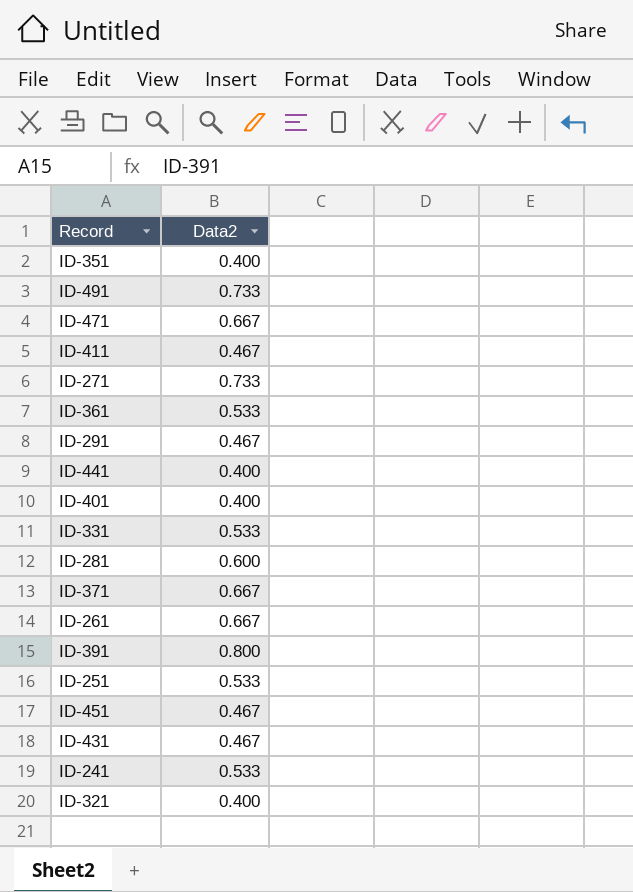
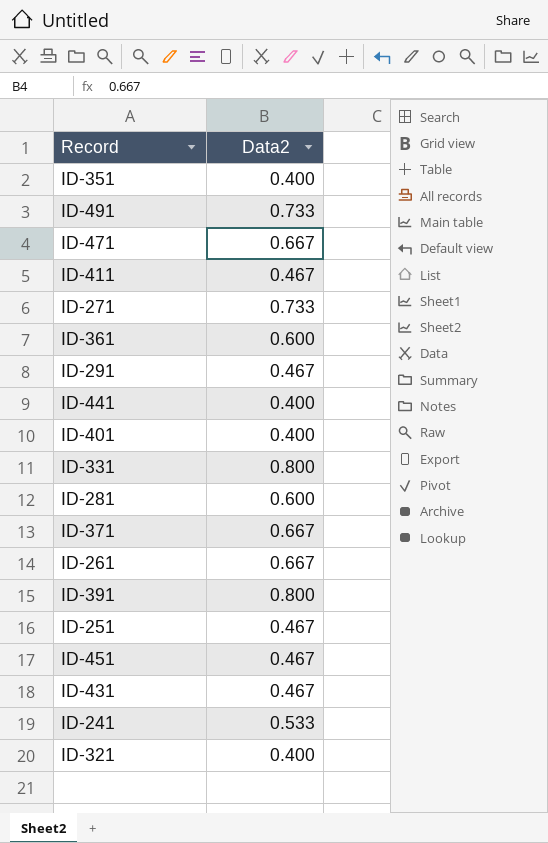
ID-361 | Data2: 0.533 -> 0.600
ID-331 | Data2: 0.533 -> 0.800
ID-251 | Data2: 0.533 -> 0.467

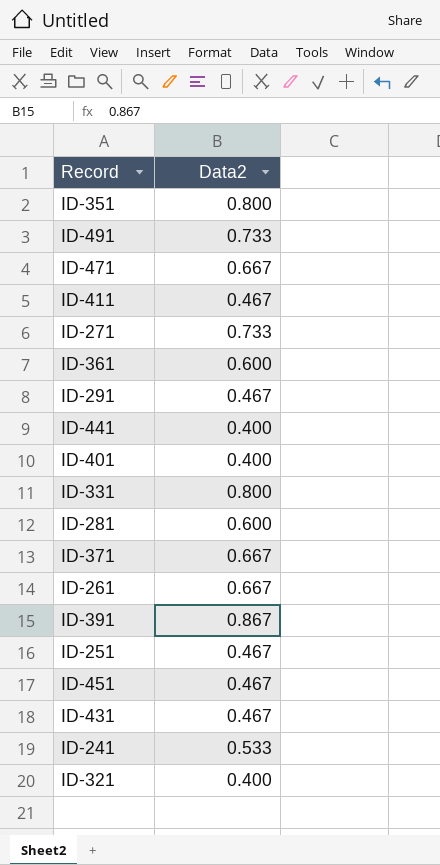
ID-351 | Data2: 0.400 -> 0.800
ID-391 | Data2: 0.800 -> 0.867

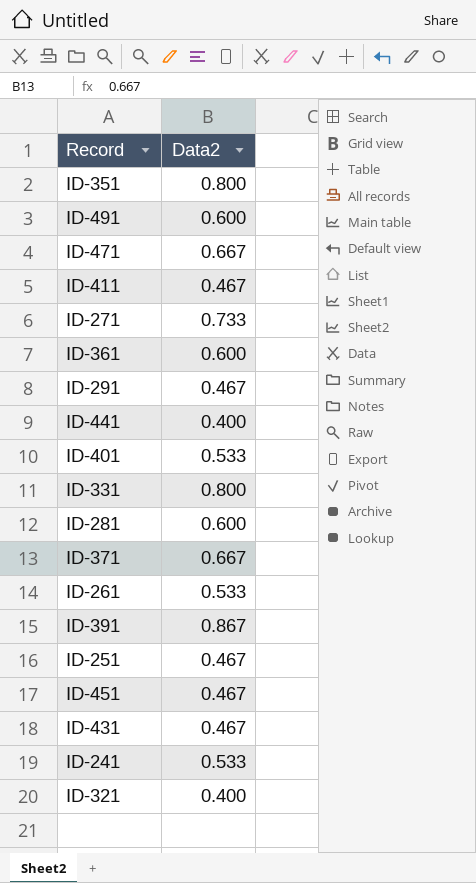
ID-491 | Data2: 0.733 -> 0.600
ID-401 | Data2: 0.400 -> 0.533
ID-261 | Data2: 0.667 -> 0.533

